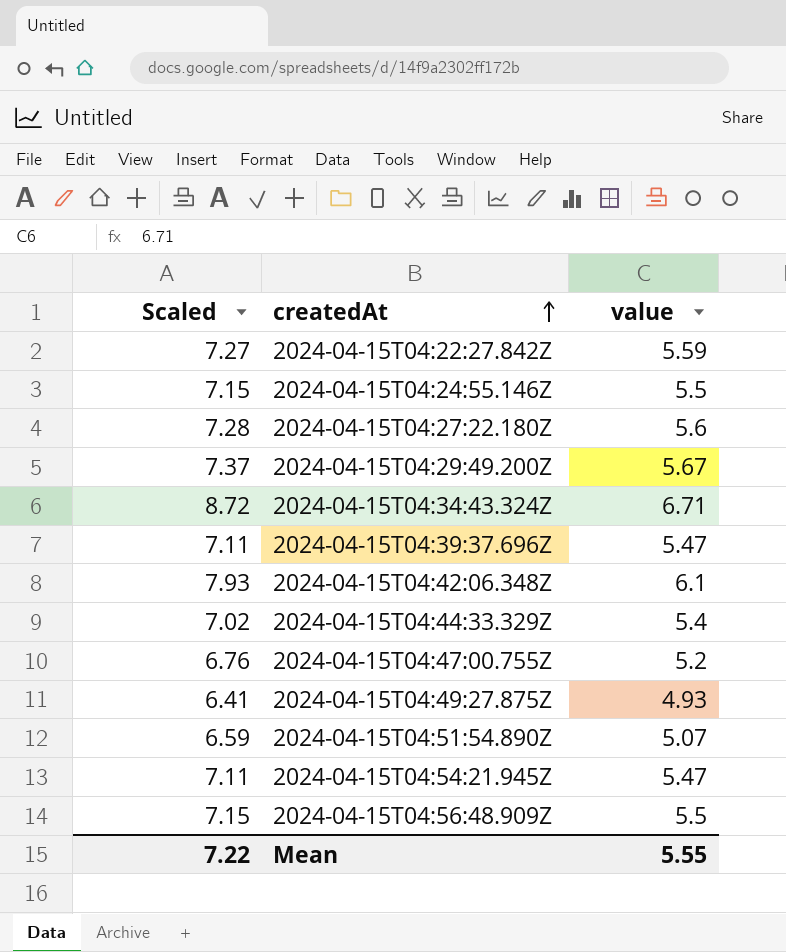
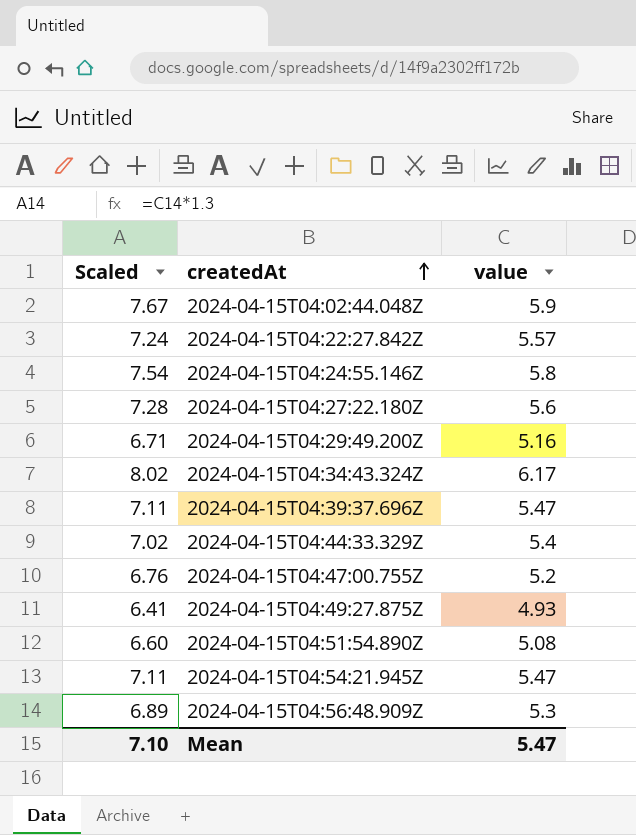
row 2024-04-15T04:42:06.348Z: 7.93 | 6.1 -> none
row 2024-04-15T04:02:44.048Z: none -> 7.67 | 5.9
2024-04-15T04:22:27.842Z | Scaled: 7.27 -> 7.24
2024-04-15T04:22:27.842Z | value: 5.59 -> 5.57
2024-04-15T04:24:55.146Z | Scaled: 7.15 -> 7.54
2024-04-15T04:24:55.146Z | value: 5.5 -> 5.8
2024-04-15T04:29:49.200Z | Scaled: 7.37 -> 6.71
2024-04-15T04:29:49.200Z | value: 5.67 -> 5.16
2024-04-15T04:34:43.324Z | Scaled: 8.72 -> 8.02
2024-04-15T04:34:43.324Z | value: 6.71 -> 6.17
2024-04-15T04:51:54.890Z | Scaled: 6.59 -> 6.60
2024-04-15T04:51:54.890Z | value: 5.07 -> 5.08
2024-04-15T04:56:48.909Z | Scaled: 7.15 -> 6.89
2024-04-15T04:56:48.909Z | value: 5.5 -> 5.3
Mean | Scaled: 7.22 -> 7.10
Mean | value: 5.55 -> 5.47

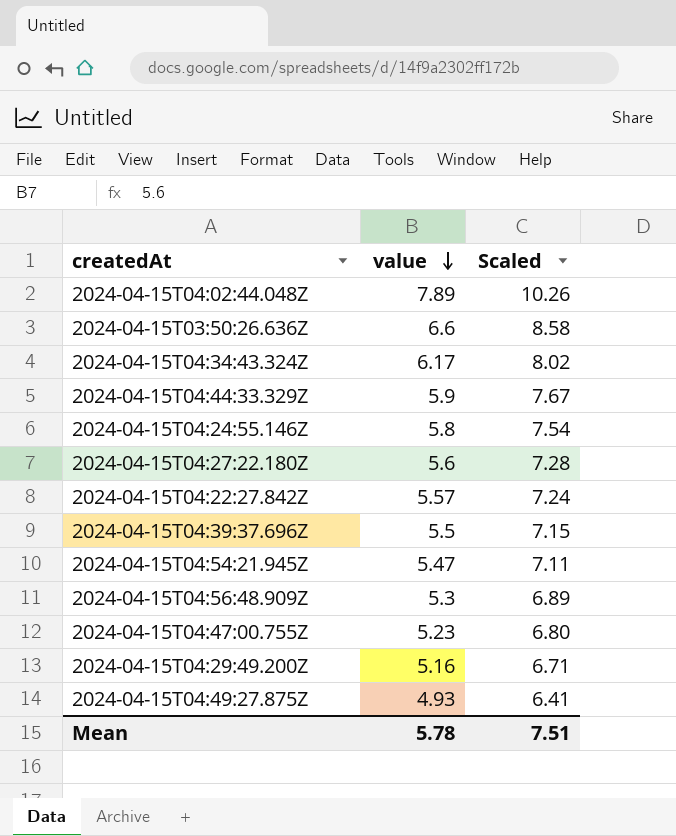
row order: createdAt ascending -> value descending
column Scaled | position: 1 -> 3
row 2024-04-15T04:51:54.890Z: 6.60 | 5.08 -> none
2024-04-15T04:02:44.048Z | value: 5.9 -> 7.89
2024-04-15T04:02:44.048Z | Scaled: 7.67 -> 10.26
row 2024-04-15T03:50:26.636Z: none -> 6.6 | 8.58
2024-04-15T04:44:33.329Z | value: 5.4 -> 5.9
2024-04-15T04:44:33.329Z | Scaled: 7.02 -> 7.67
2024-04-15T04:39:37.696Z | value: 5.47 -> 5.5
2024-04-15T04:39:37.696Z | Scaled: 7.11 -> 7.15
2024-04-15T04:47:00.755Z | value: 5.2 -> 5.23
2024-04-15T04:47:00.755Z | Scaled: 6.76 -> 6.80
Mean | value: 5.47 -> 5.78
Mean | Scaled: 7.10 -> 7.51

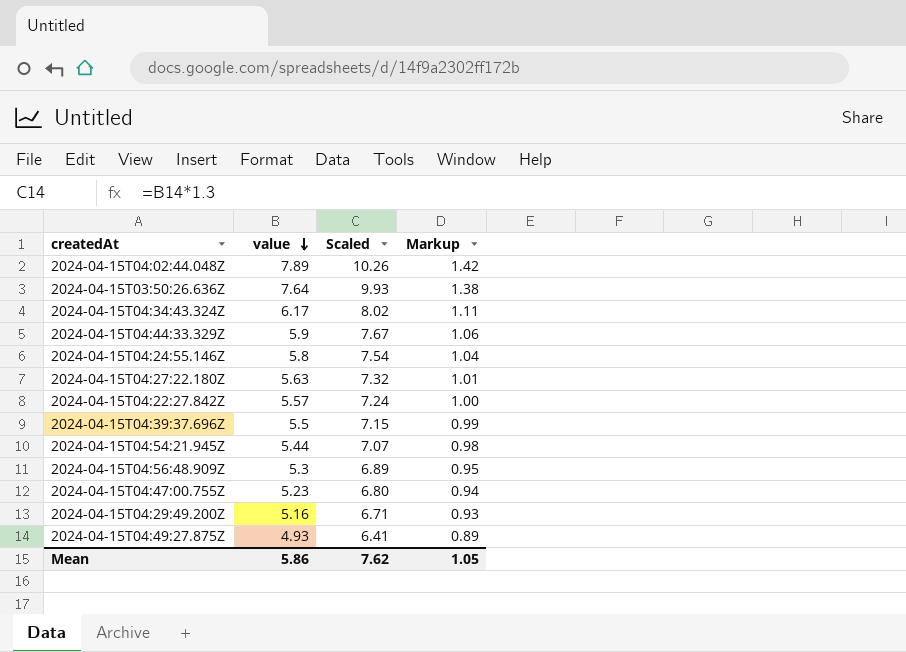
column Markup | formula: none -> [value] * 0.18
2024-04-15T03:50:26.636Z | value: 6.6 -> 7.64
2024-04-15T03:50:26.636Z | Scaled: 8.58 -> 9.93
2024-04-15T04:27:22.180Z | value: 5.6 -> 5.63
2024-04-15T04:27:22.180Z | Scaled: 7.28 -> 7.32
2024-04-15T04:54:21.945Z | value: 5.47 -> 5.44
2024-04-15T04:54:21.945Z | Scaled: 7.11 -> 7.07
Mean | value: 5.78 -> 5.86
Mean | Scaled: 7.51 -> 7.62

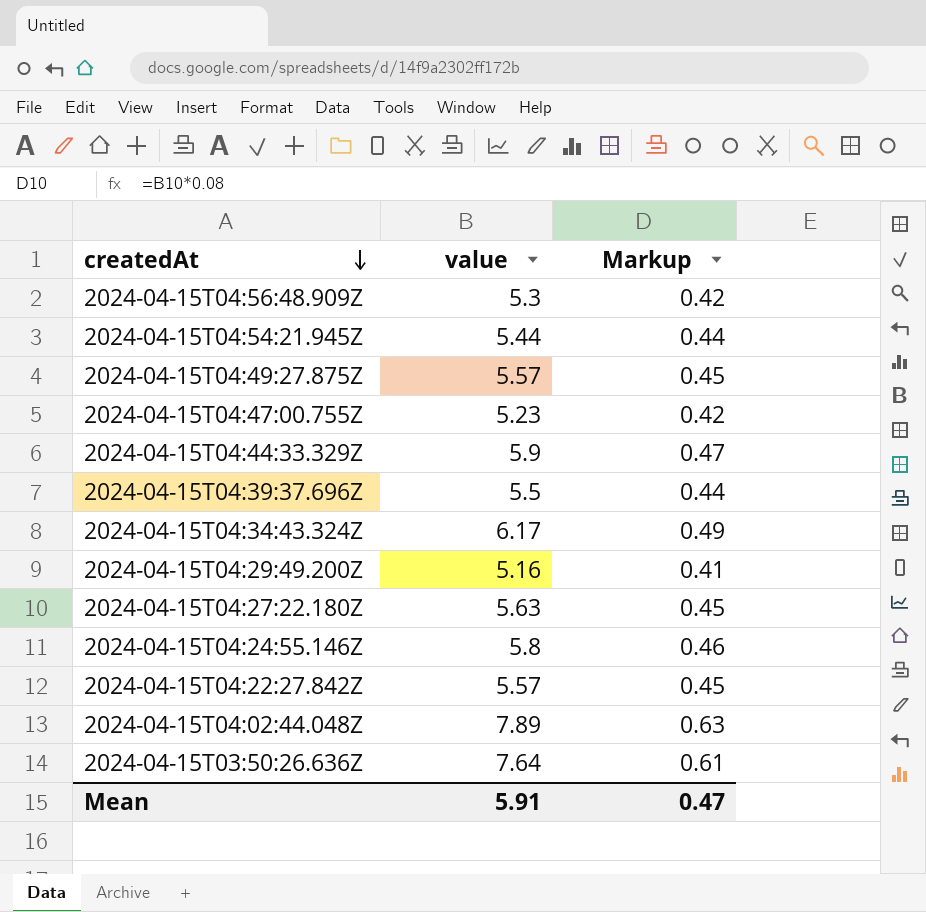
row order: value descending -> createdAt descending
column Scaled | formula: [value] * 1.3 -> none
column Markup | formula: [value] * 0.18 -> [value] * 0.08
2024-04-15T04:49:27.875Z | value: 4.93 -> 5.57
Mean | value: 5.86 -> 5.91
Mean | Markup: 1.05 -> 0.47

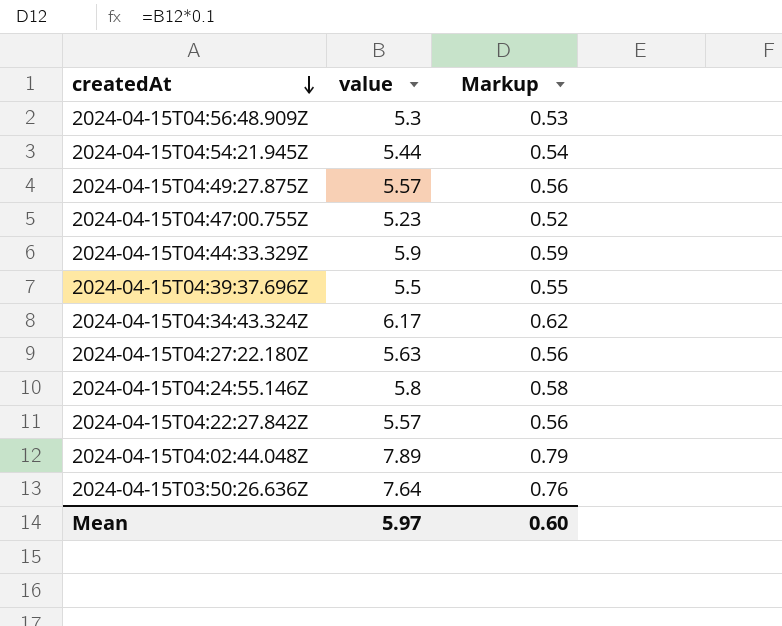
column Markup | formula: [value] * 0.08 -> [value] * 0.1
row 2024-04-15T04:29:49.200Z: 5.16 | 0.41 -> none
Mean | value: 5.91 -> 5.97
Mean | Markup: 0.47 -> 0.60

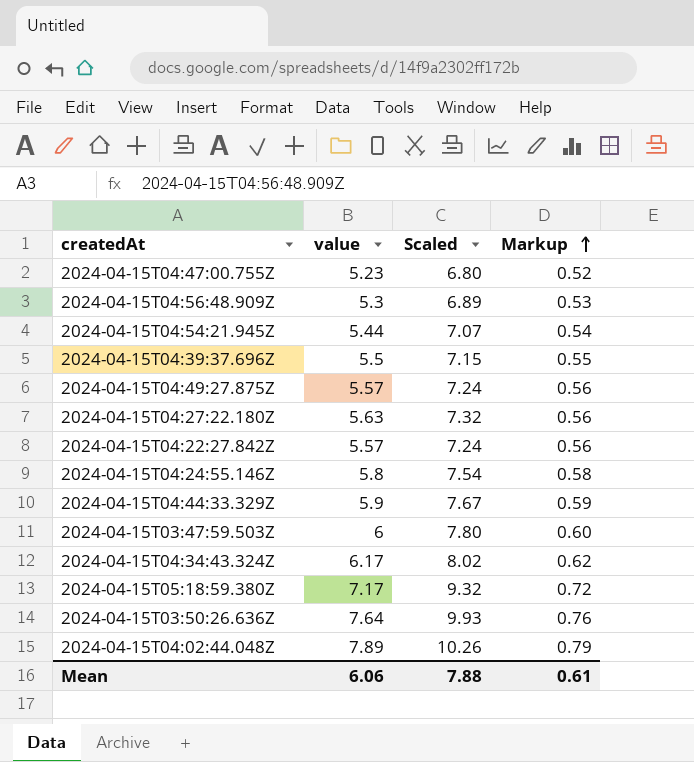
row order: createdAt descending -> Markup ascending
column Scaled | formula: none -> [value] * 1.3
row 2024-04-15T03:47:59.503Z: none -> 6 | 7.80 | 0.60
row 2024-04-15T05:18:59.380Z: none -> 7.17 | 9.32 | 0.72
Mean | value: 5.97 -> 6.06
Mean | Markup: 0.60 -> 0.61

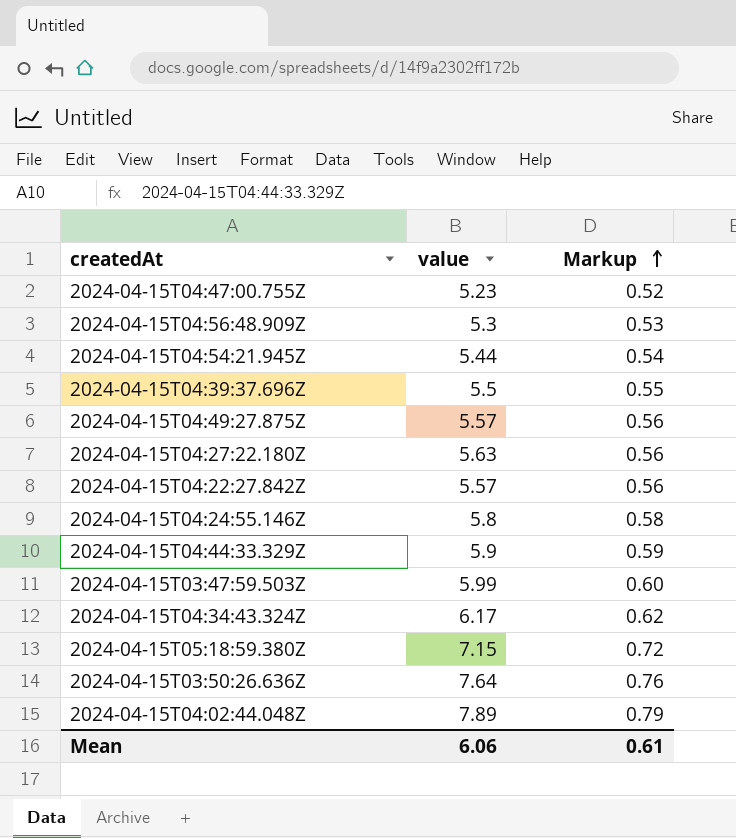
column Scaled | formula: [value] * 1.3 -> none
2024-04-15T03:47:59.503Z | value: 6 -> 5.99
2024-04-15T05:18:59.380Z | value: 7.17 -> 7.15

